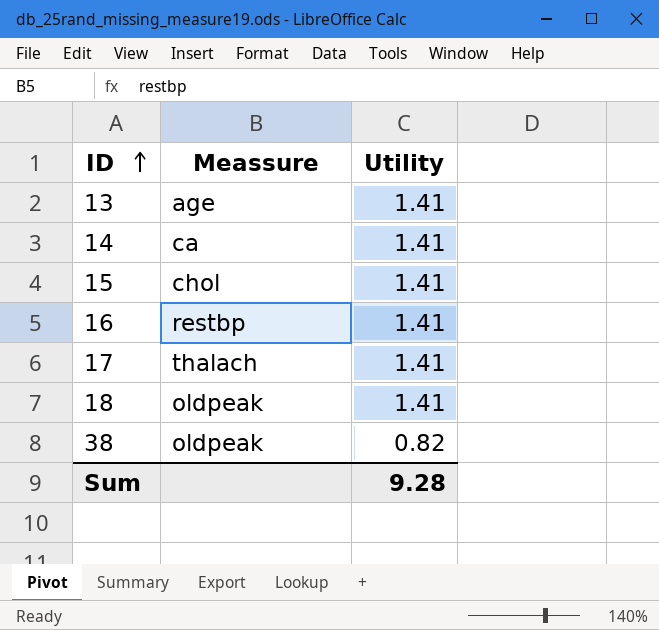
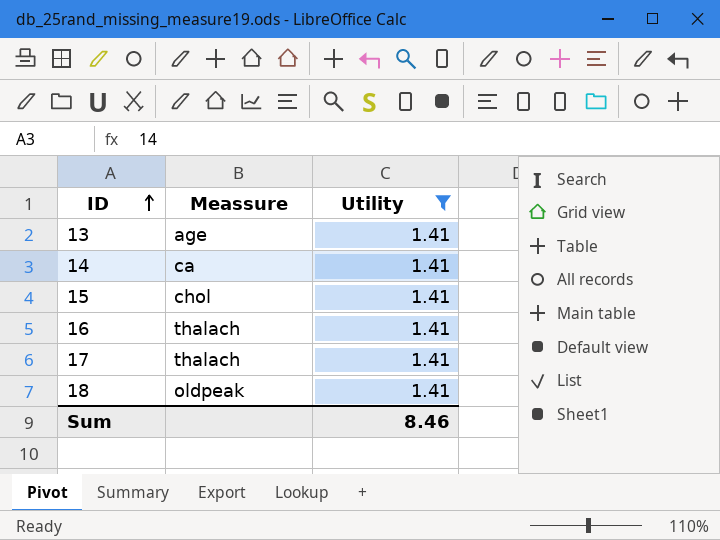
filter: none -> Utility = 1.41
16 | Meassure: restbp -> thalach
Sum | Utility: 9.28 -> 8.46

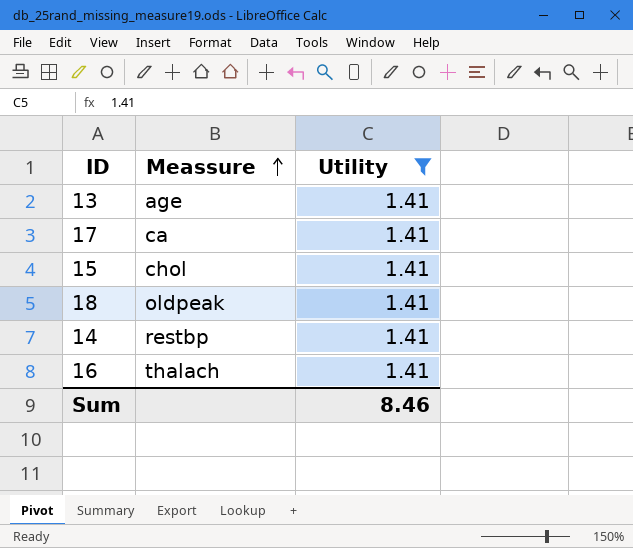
row order: ID ascending -> Meassure ascending
17 | Meassure: thalach -> ca
14 | Meassure: ca -> restbp

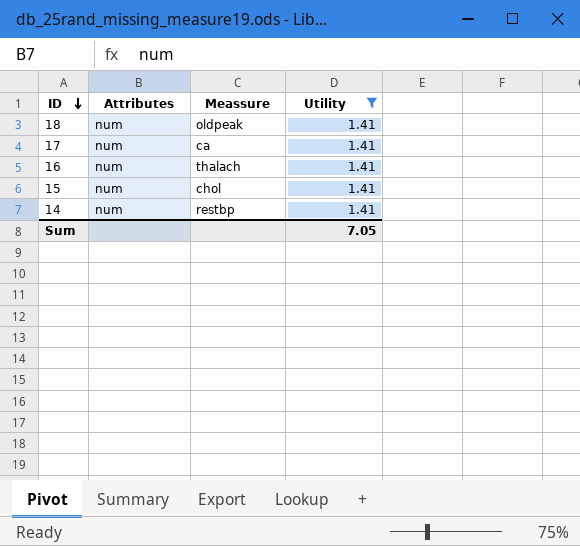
row order: Meassure ascending -> ID descending
column Attributes | position: none -> 2
row 13: age | 1.41 -> none
Sum | Utility: 8.46 -> 7.05

